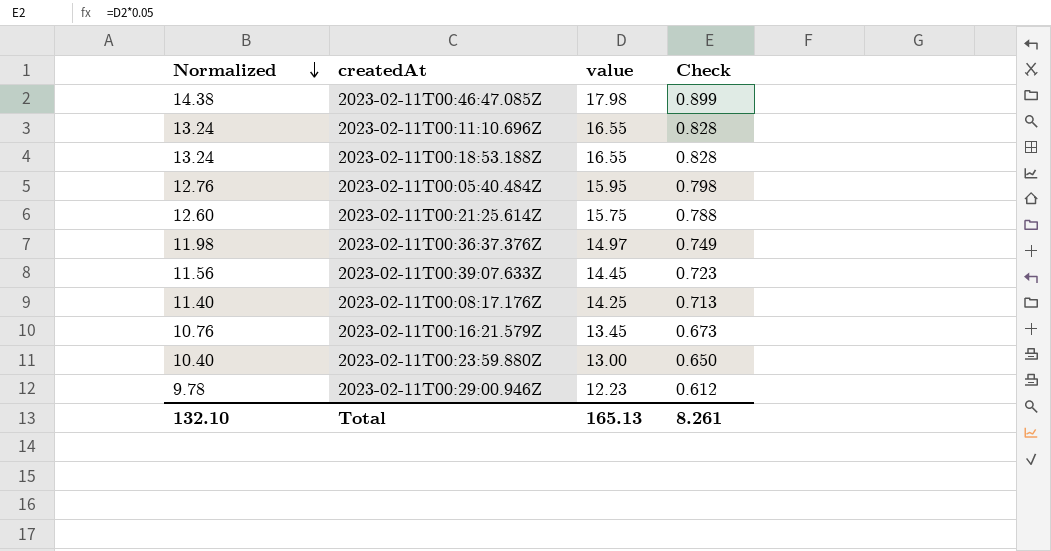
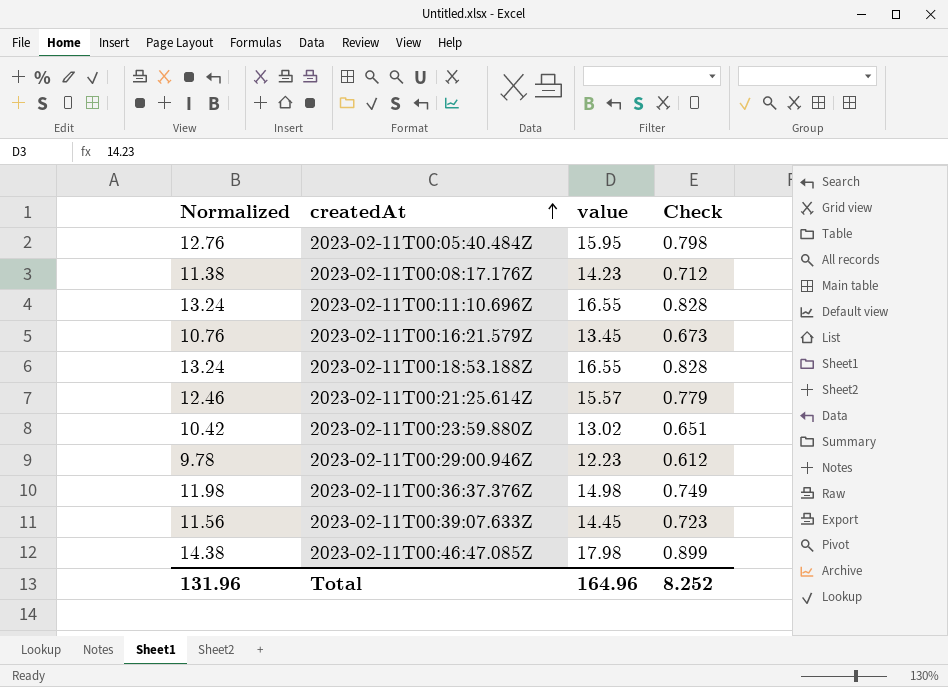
row order: Normalized descending -> createdAt ascending
2023-02-11T00:08:17.176Z | Normalized: 11.40 -> 11.38
2023-02-11T00:08:17.176Z | value: 14.25 -> 14.23
2023-02-11T00:08:17.176Z | Check: 0.713 -> 0.712
2023-02-11T00:21:25.614Z | Normalized: 12.60 -> 12.46
2023-02-11T00:21:25.614Z | value: 15.75 -> 15.57
2023-02-11T00:21:25.614Z | Check: 0.788 -> 0.779
2023-02-11T00:23:59.880Z | Normalized: 10.40 -> 10.42
2023-02-11T00:23:59.880Z | value: 13.00 -> 13.02
2023-02-11T00:23:59.880Z | Check: 0.650 -> 0.651
2023-02-11T00:36:37.376Z | value: 14.97 -> 14.98
Total | Normalized: 132.10 -> 131.96
Total | value: 165.13 -> 164.96
Total | Check: 8.261 -> 8.252

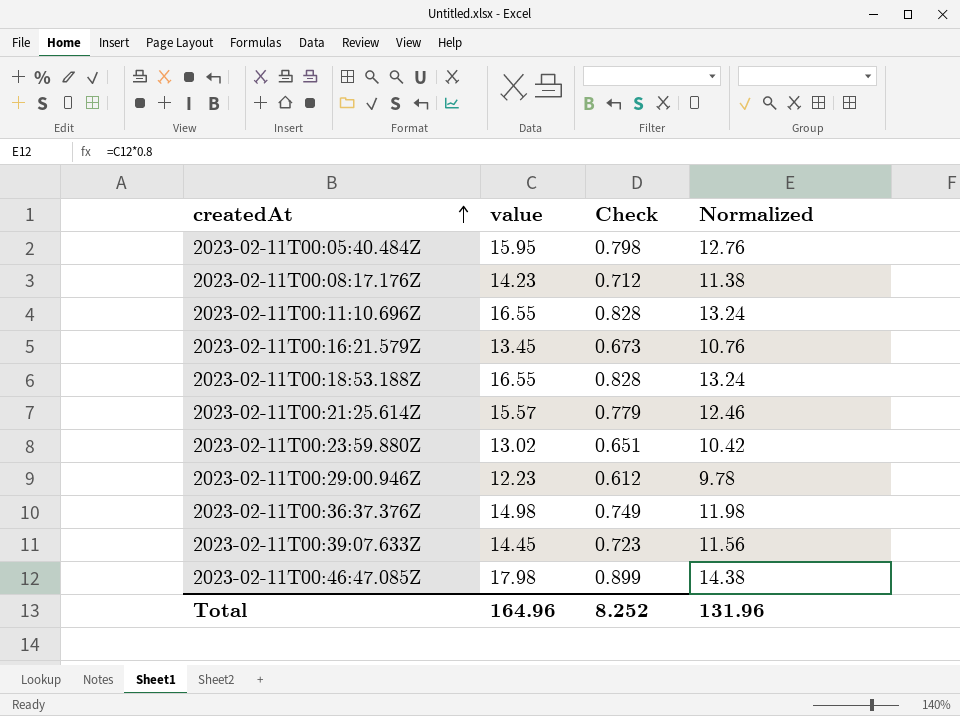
column Normalized | position: 1 -> 4

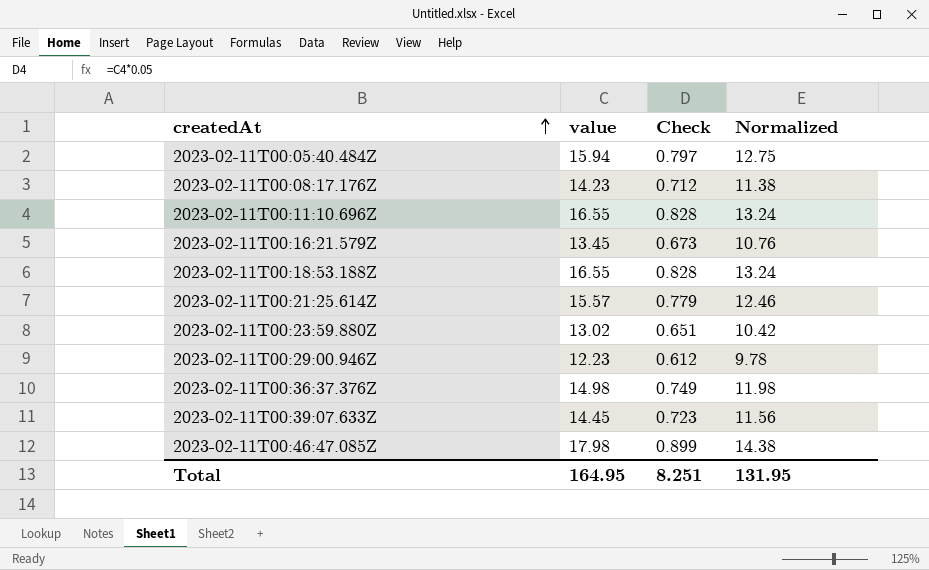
2023-02-11T00:05:40.484Z | value: 15.95 -> 15.94
2023-02-11T00:05:40.484Z | Check: 0.798 -> 0.797
2023-02-11T00:05:40.484Z | Normalized: 12.76 -> 12.75
Total | value: 164.96 -> 164.95
Total | Check: 8.252 -> 8.251
Total | Normalized: 131.96 -> 131.95

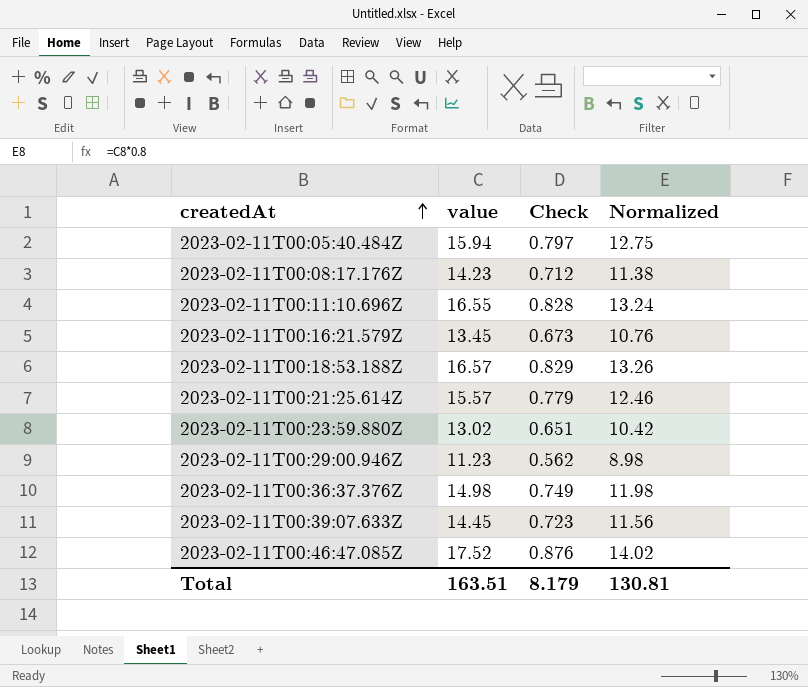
2023-02-11T00:18:53.188Z | value: 16.55 -> 16.57
2023-02-11T00:18:53.188Z | Check: 0.828 -> 0.829
2023-02-11T00:18:53.188Z | Normalized: 13.24 -> 13.26
2023-02-11T00:29:00.946Z | value: 12.23 -> 11.23
2023-02-11T00:29:00.946Z | Check: 0.612 -> 0.562
2023-02-11T00:29:00.946Z | Normalized: 9.78 -> 8.98
2023-02-11T00:46:47.085Z | value: 17.98 -> 17.52
2023-02-11T00:46:47.085Z | Check: 0.899 -> 0.876
2023-02-11T00:46:47.085Z | Normalized: 14.38 -> 14.02
Total | value: 164.95 -> 163.51
Total | Check: 8.251 -> 8.179
Total | Normalized: 131.95 -> 130.81

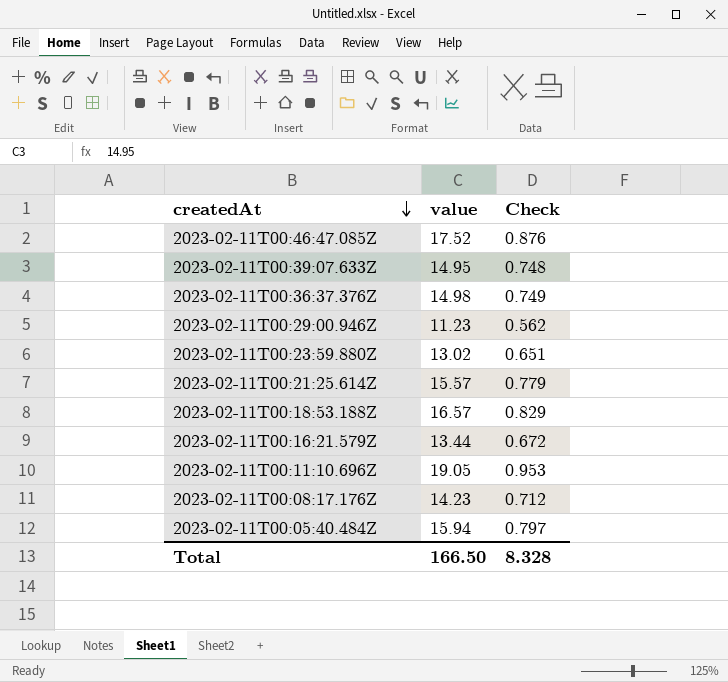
row order: createdAt ascending -> createdAt descending
column Normalized | formula: [value] * 0.8 -> none
2023-02-11T00:39:07.633Z | value: 14.45 -> 14.95
2023-02-11T00:39:07.633Z | Check: 0.723 -> 0.748
2023-02-11T00:16:21.579Z | value: 13.45 -> 13.44
2023-02-11T00:16:21.579Z | Check: 0.673 -> 0.672
2023-02-11T00:11:10.696Z | value: 16.55 -> 19.05
2023-02-11T00:11:10.696Z | Check: 0.828 -> 0.953
Total | value: 163.51 -> 166.50
Total | Check: 8.179 -> 8.328

